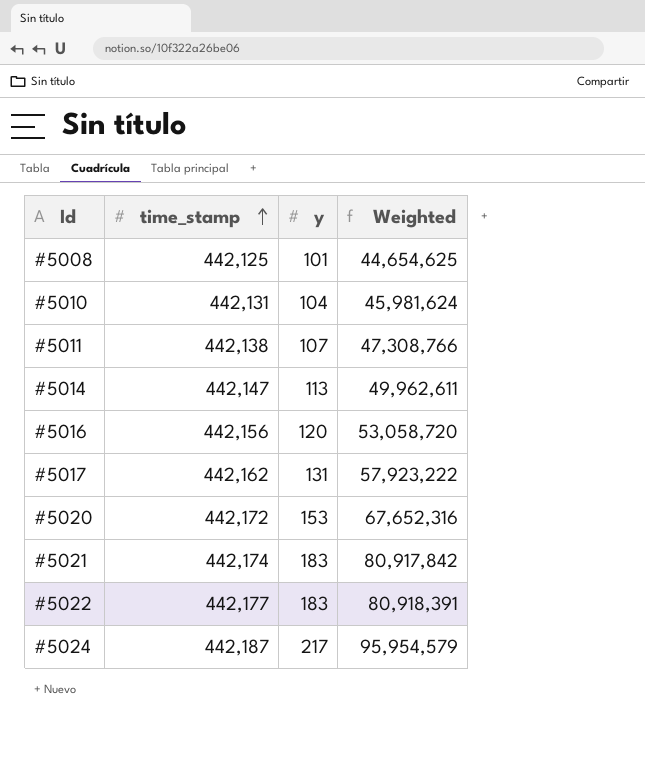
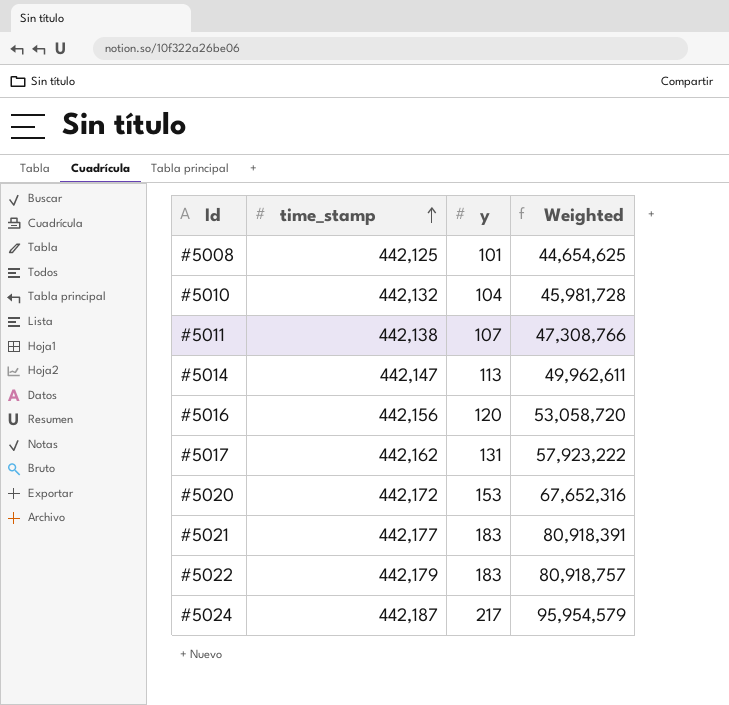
#5010 | time_stamp: 442,131 -> 442,132
#5010 | Weighted: 45,981,624 -> 45,981,728
#5021 | time_stamp: 442,174 -> 442,177
#5021 | Weighted: 80,917,842 -> 80,918,391
#5022 | time_stamp: 442,177 -> 442,179
#5022 | Weighted: 80,918,391 -> 80,918,757

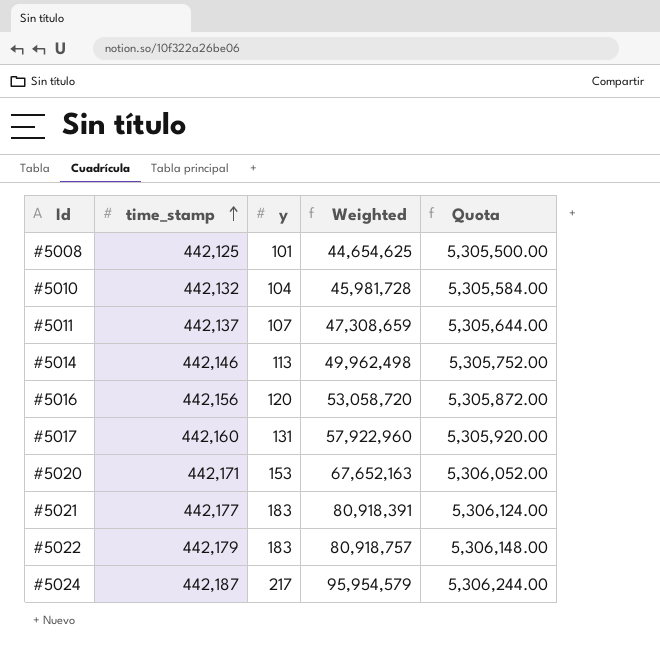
column Quota | formula: none -> [time_stamp] * 12
#5011 | time_stamp: 442,138 -> 442,137
#5011 | Weighted: 47,308,766 -> 47,308,659
#5014 | time_stamp: 442,147 -> 442,146
#5014 | Weighted: 49,962,611 -> 49,962,498
#5017 | time_stamp: 442,162 -> 442,160
#5017 | Weighted: 57,923,222 -> 57,922,960
#5020 | time_stamp: 442,172 -> 442,171
#5020 | Weighted: 67,652,316 -> 67,652,163

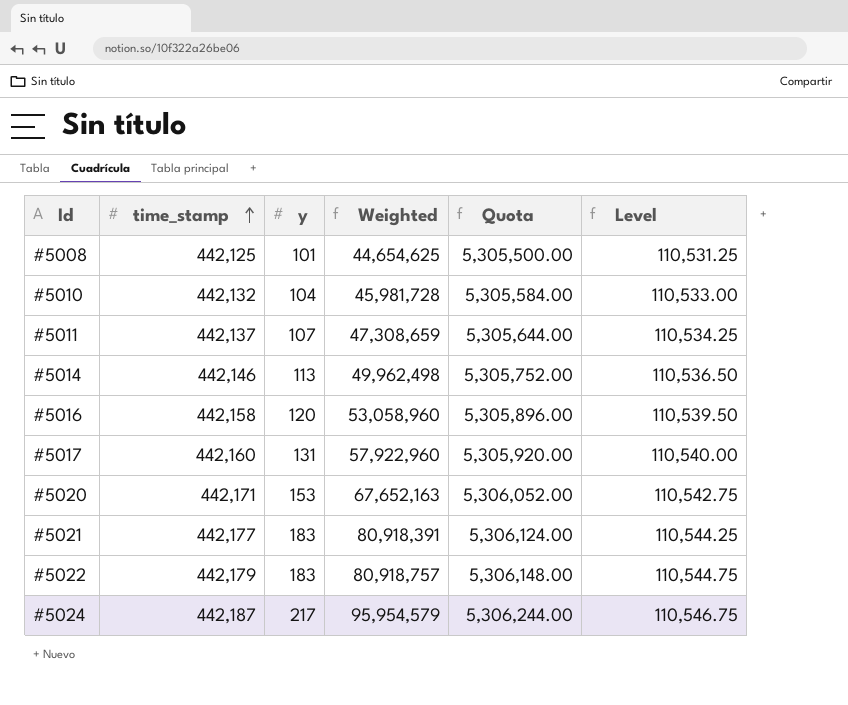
column Level | formula: none -> [time_stamp] * 0.25
#5016 | time_stamp: 442,156 -> 442,158
#5016 | Weighted: 53,058,720 -> 53,058,960
#5016 | Quota: 5,305,872.00 -> 5,305,896.00

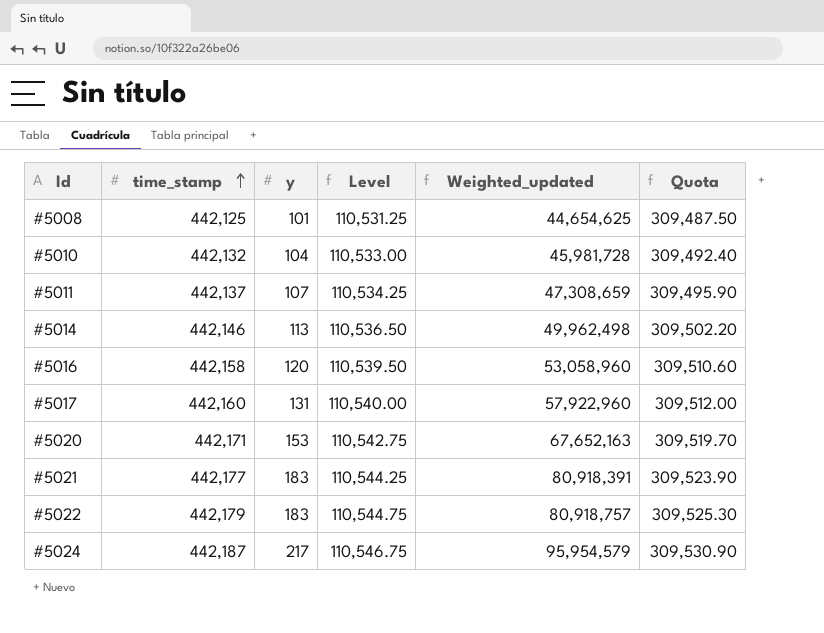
column Level | position: 6 -> 4
column name: Weighted -> Weighted_updated
column Quota | formula: [time_stamp] * 12 -> [time_stamp] * 0.7

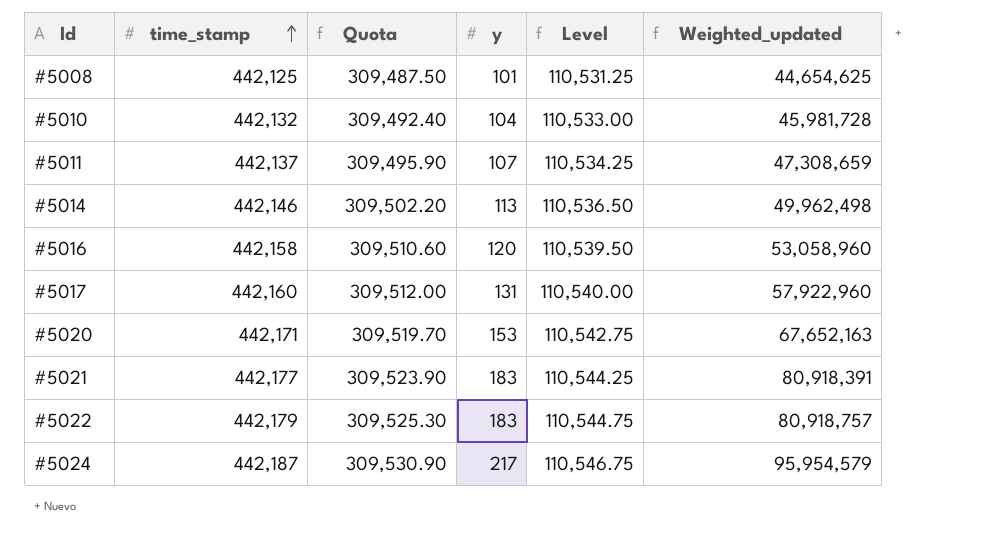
column Quota | position: 6 -> 3

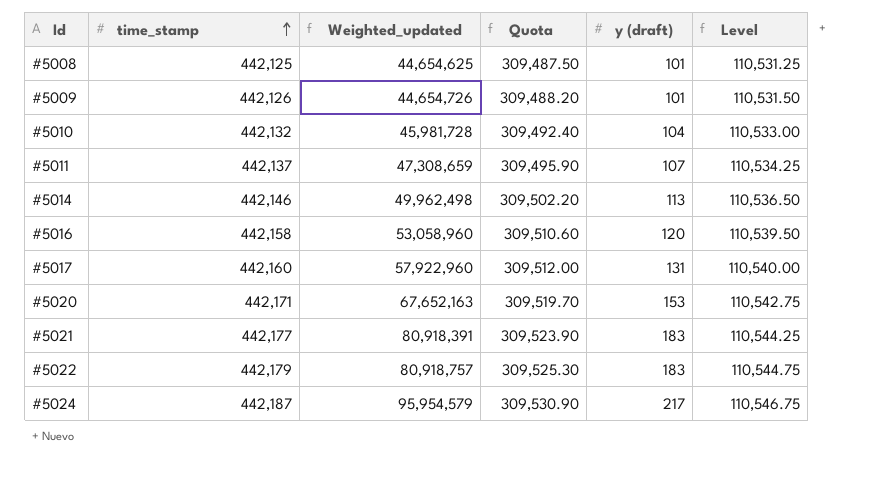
column Weighted_updated | position: 6 -> 3
column name: y -> y (draft)
row #5009: none -> 442,126 | 44,654,726 | 309,488.20 | 101 | 110,531.50

